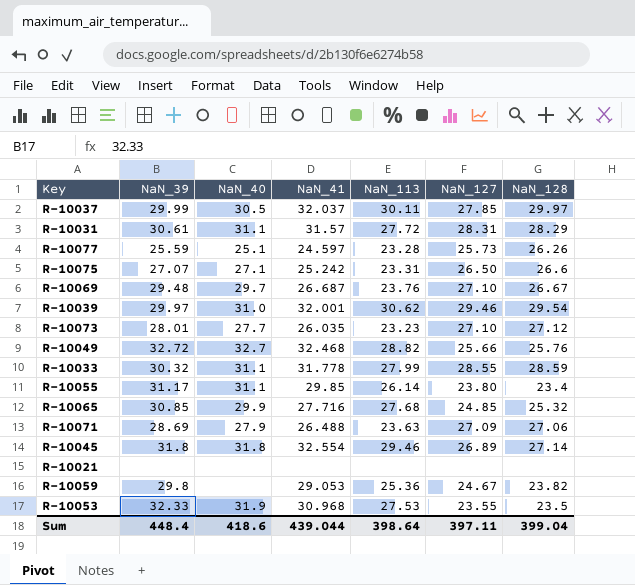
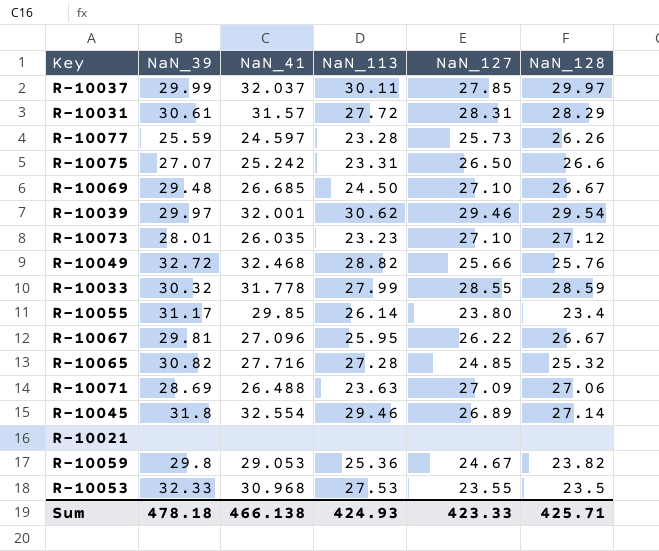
column NaN_40 | position: 3 -> none
R-10069 | NaN_41: 26.687 -> 26.685
R-10069 | NaN_113: 23.76 -> 24.50
row R-10067: none -> 29.81 | 27.096 | 25.95 | 26.22 | 26.67
R-10065 | NaN_39: 30.85 -> 30.82
R-10065 | NaN_113: 27.68 -> 27.28
Sum | NaN_39: 448.4 -> 478.18
Sum | NaN_41: 439.044 -> 466.138
Sum | NaN_113: 398.64 -> 424.93
Sum | NaN_127: 397.11 -> 423.33
Sum | NaN_128: 399.04 -> 425.71

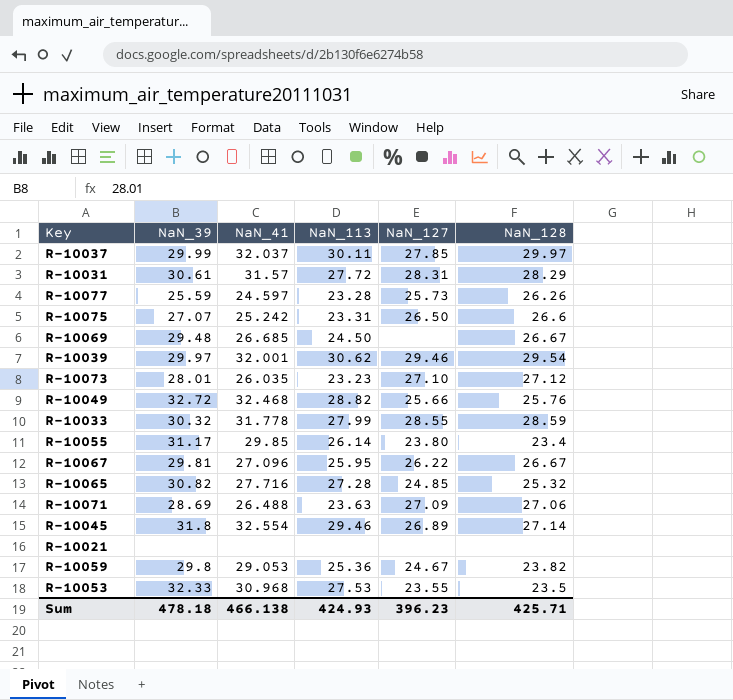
R-10069 | NaN_127: 27.10 -> none
Sum | NaN_127: 423.33 -> 396.23

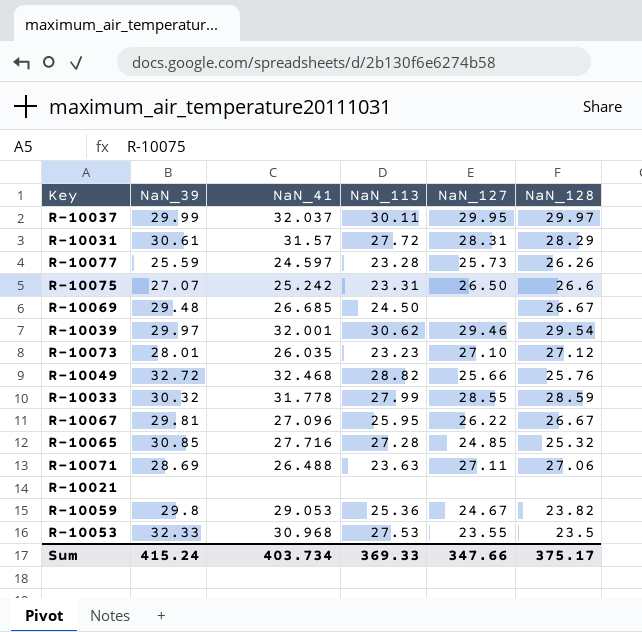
row R-10055: 31.17 | 29.85 | 26.14 | 23.80 | 23.4 -> none
row R-10045: 31.8 | 32.554 | 29.46 | 26.89 | 27.14 -> none
R-10037 | NaN_127: 27.85 -> 29.95
R-10065 | NaN_39: 30.82 -> 30.85
R-10071 | NaN_127: 27.09 -> 27.11
Sum | NaN_39: 478.18 -> 415.24
Sum | NaN_41: 466.138 -> 403.734
Sum | NaN_113: 424.93 -> 369.33
Sum | NaN_127: 396.23 -> 347.66
Sum | NaN_128: 425.71 -> 375.17

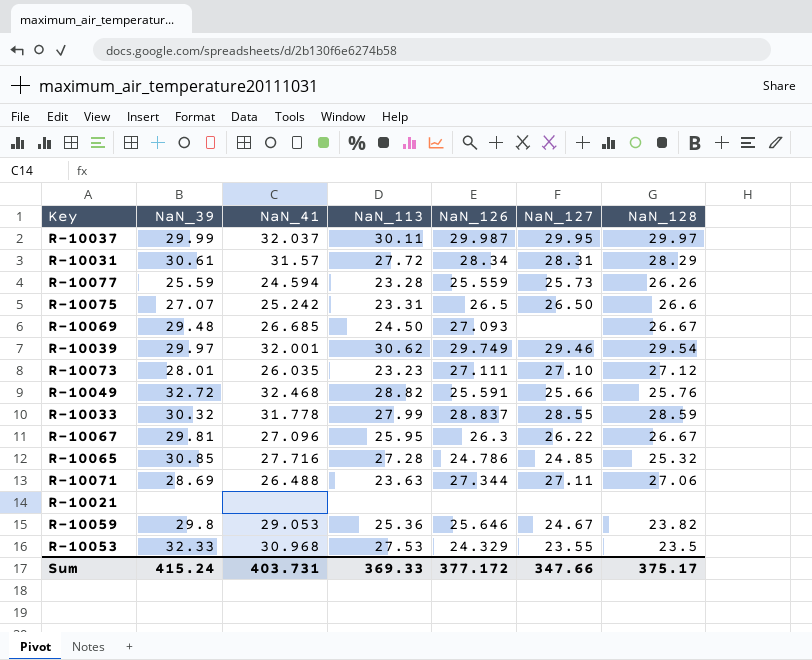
column NaN_126 | position: none -> 5
R-10077 | NaN_41: 24.597 -> 24.594
Sum | NaN_41: 403.734 -> 403.731

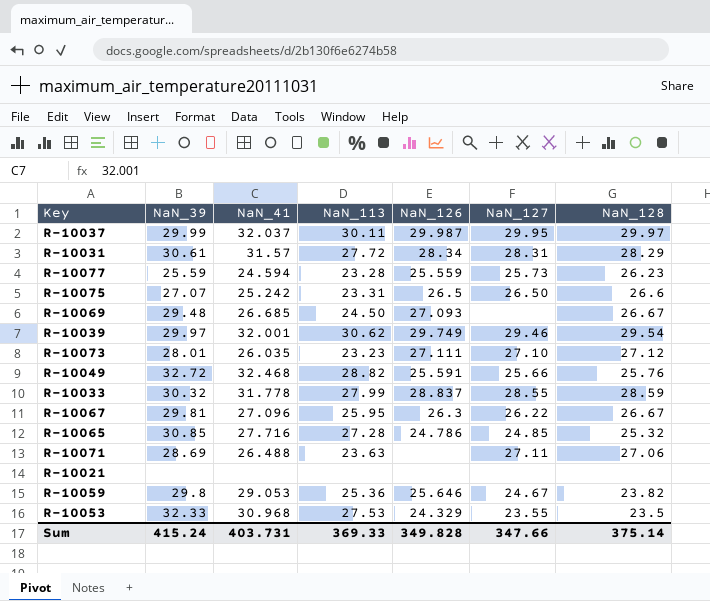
R-10077 | NaN_128: 26.26 -> 26.23
R-10071 | NaN_126: 27.344 -> none
Sum | NaN_126: 377.172 -> 349.828
Sum | NaN_128: 375.17 -> 375.14

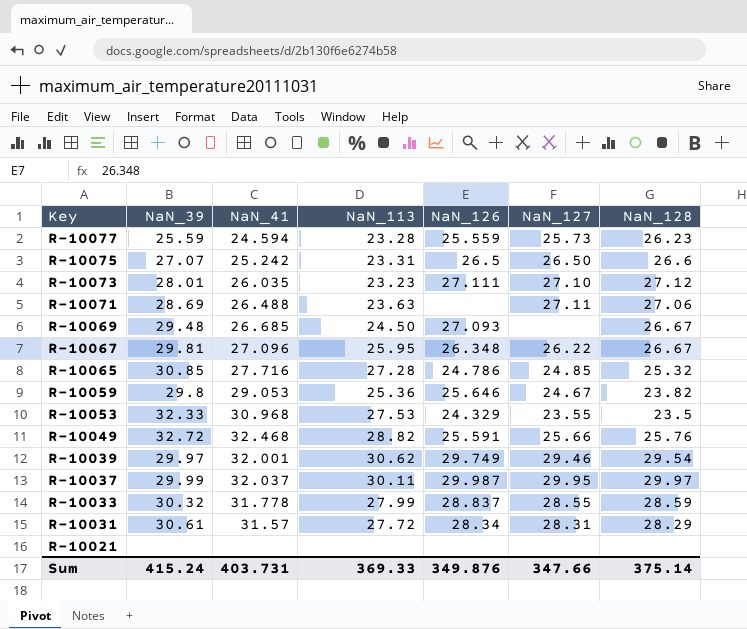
row order: none -> Key descending
R-10067 | NaN_126: 26.3 -> 26.348
Sum | NaN_126: 349.828 -> 349.876

